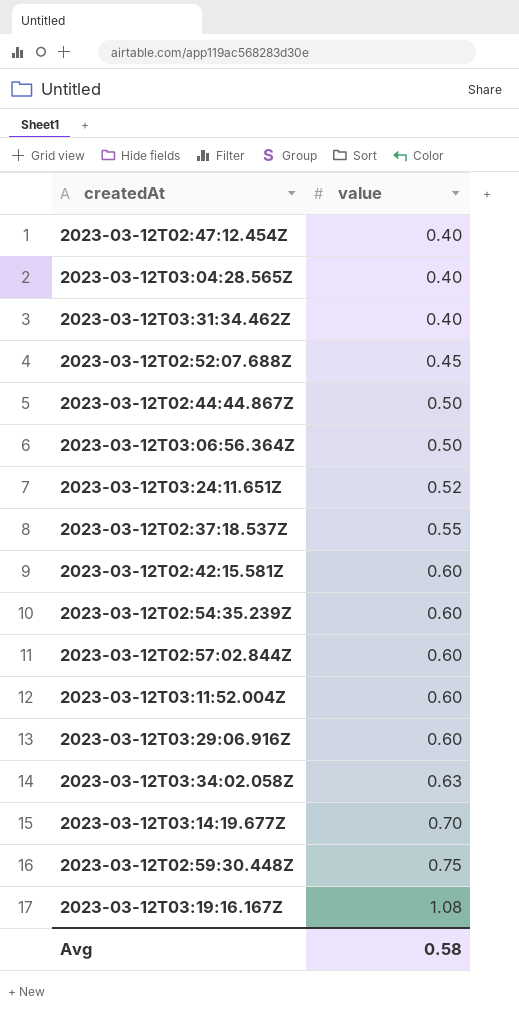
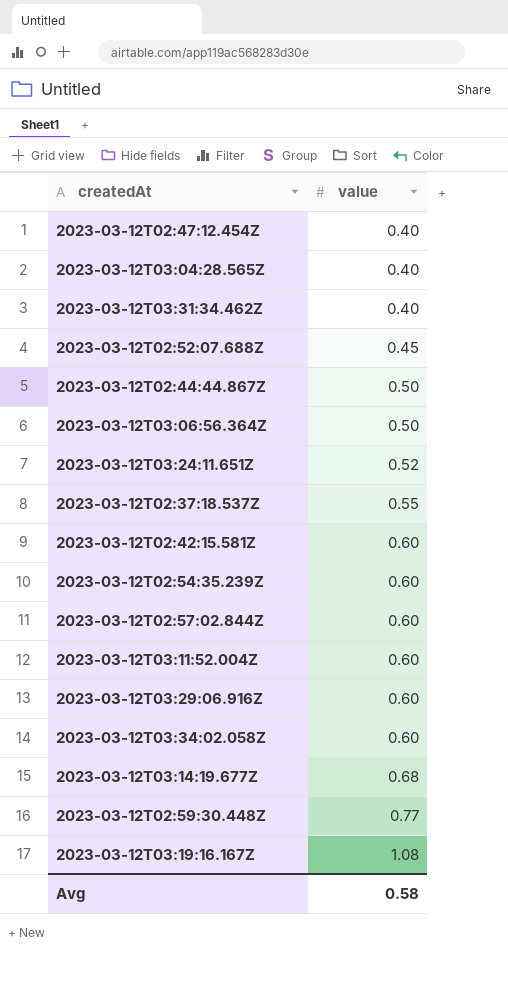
2023-03-12T03:34:02.058Z | value: 0.63 -> 0.60
2023-03-12T03:14:19.677Z | value: 0.70 -> 0.68
2023-03-12T02:59:30.448Z | value: 0.75 -> 0.77

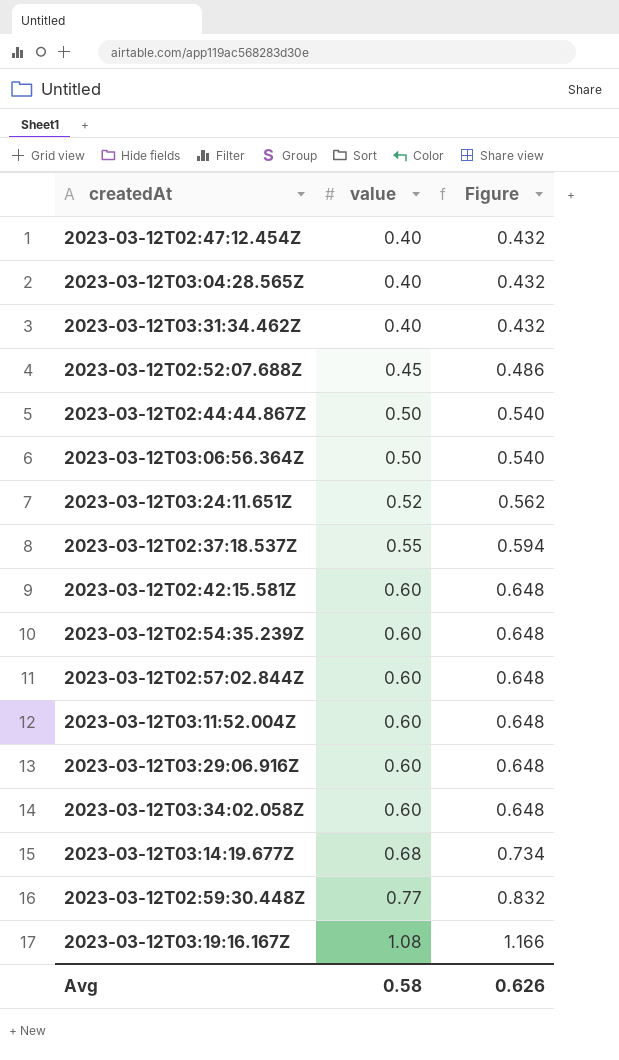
column Figure | formula: none -> [value] * 1.08

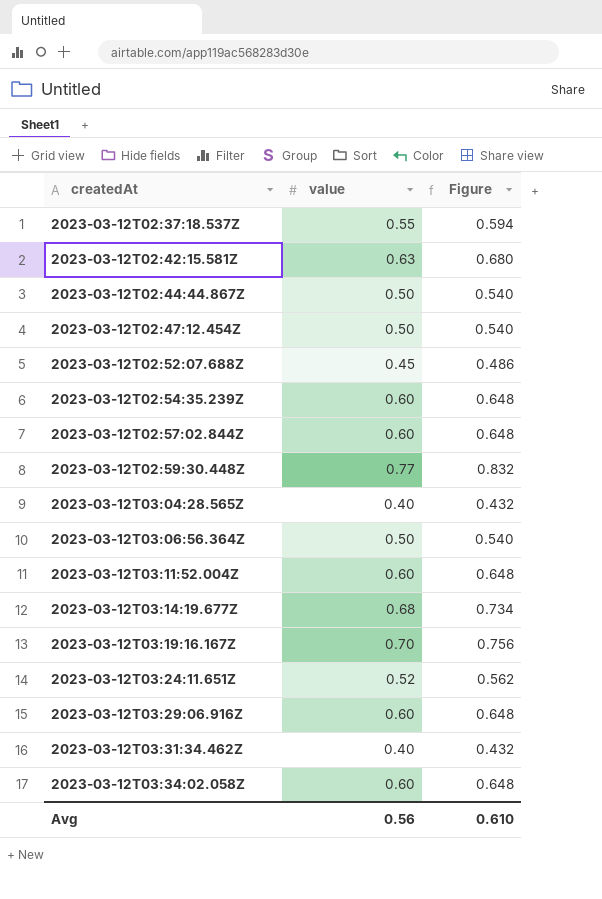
row order: value ascending -> createdAt ascending
2023-03-12T02:42:15.581Z | value: 0.60 -> 0.63
2023-03-12T02:42:15.581Z | Figure: 0.648 -> 0.680
2023-03-12T02:47:12.454Z | value: 0.40 -> 0.50
2023-03-12T02:47:12.454Z | Figure: 0.432 -> 0.540
2023-03-12T03:19:16.167Z | value: 1.08 -> 0.70
2023-03-12T03:19:16.167Z | Figure: 1.166 -> 0.756
Avg | value: 0.58 -> 0.56
Avg | Figure: 0.626 -> 0.610

